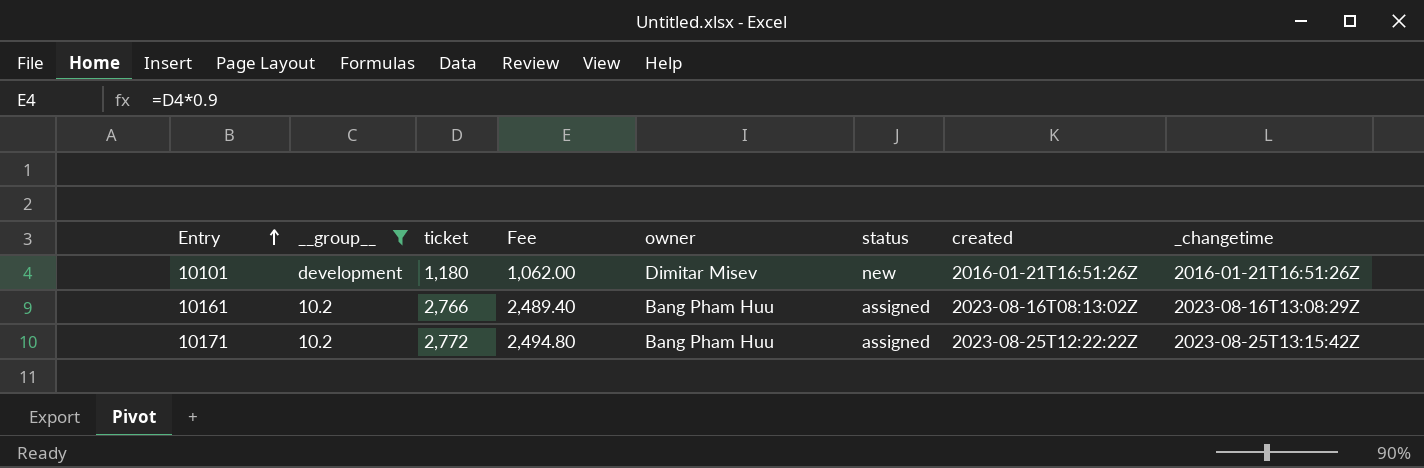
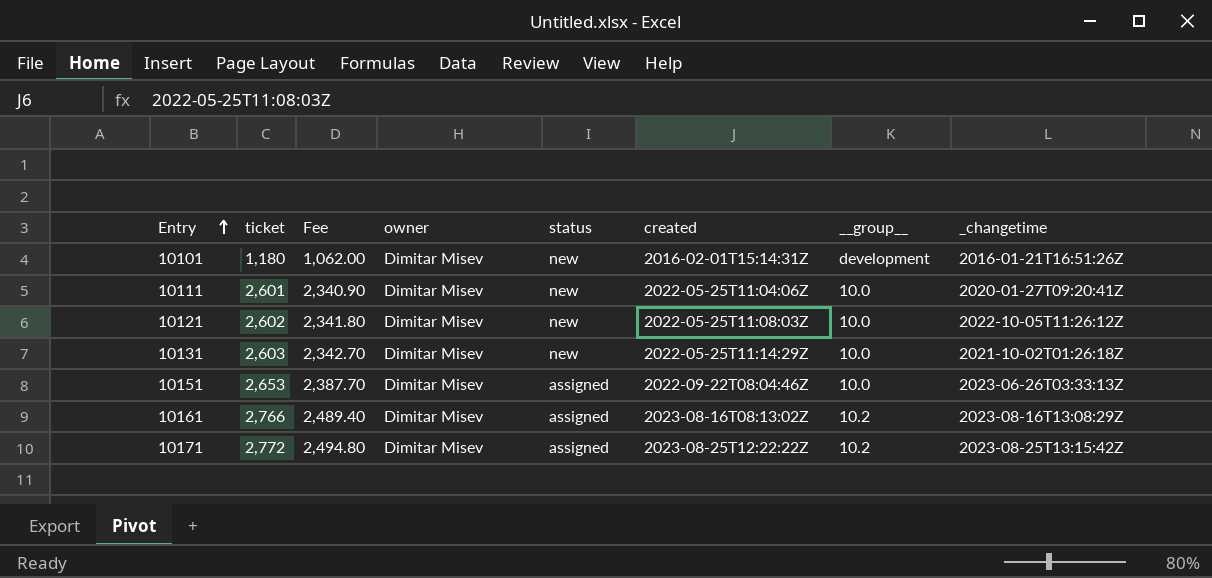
filter: __group__ != 10.0 -> none
column __group__ | position: 2 -> 7
10101 | created: 2016-01-21T16:51:26Z -> 2016-02-01T15:14:31Z
10161 | owner: Bang Pham Huu -> Dimitar Misev
10171 | owner: Bang Pham Huu -> Dimitar Misev

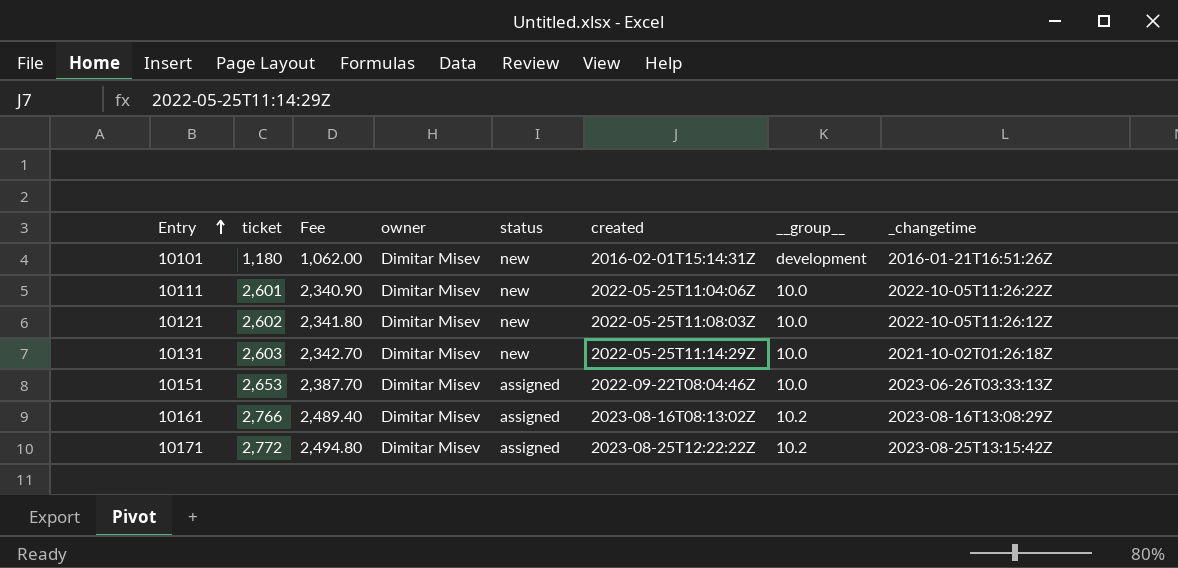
10111 | _changetime: 2020-01-27T09:20:41Z -> 2022-10-05T11:26:22Z

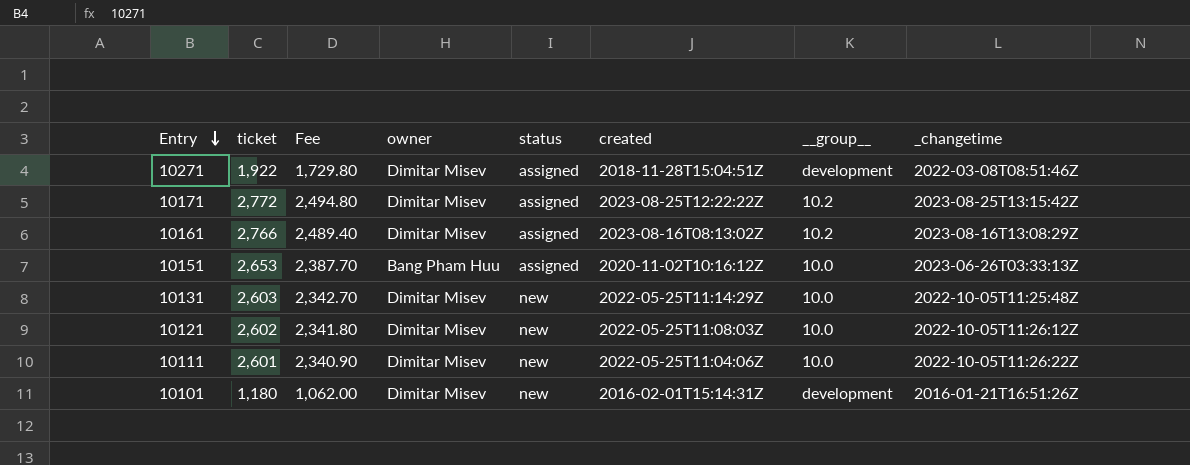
row order: Entry ascending -> Entry descending
row 10271: none -> 1,922 | 1,729.80 | Dimitar Misev | assigned | 2018-11-28T15:04:51Z | development | 2022-03-08T08:51:46Z
10151 | owner: Dimitar Misev -> Bang Pham Huu
10151 | created: 2022-09-22T08:04:46Z -> 2020-11-02T10:16:12Z
10131 | _changetime: 2021-10-02T01:26:18Z -> 2022-10-05T11:25:48Z

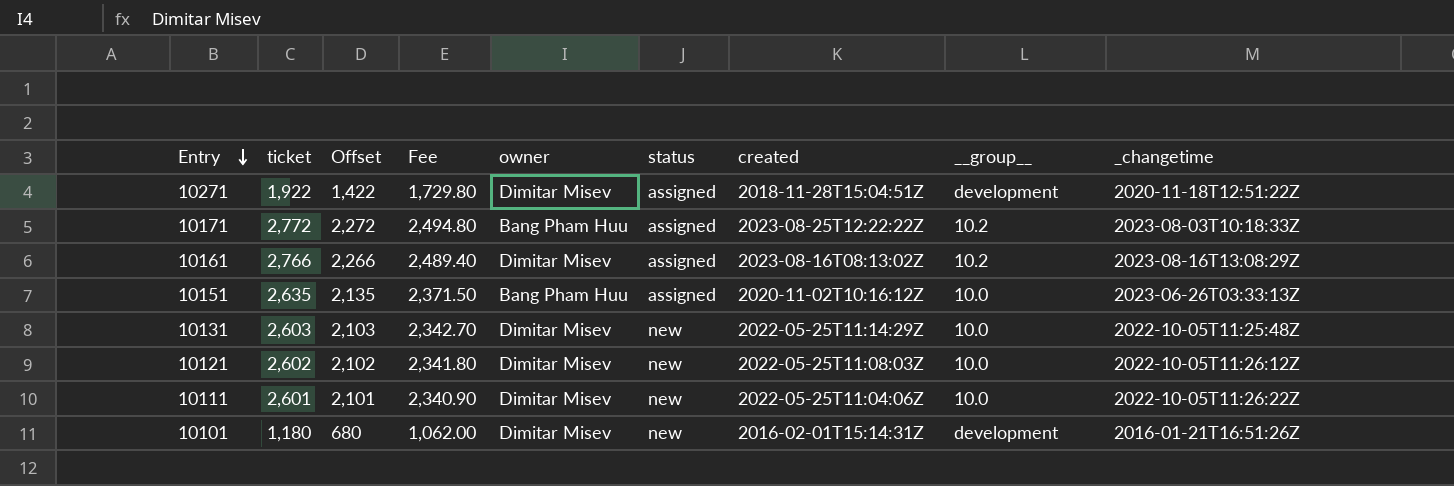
column Offset | formula: none -> [ticket] - 500
10271 | _changetime: 2022-03-08T08:51:46Z -> 2020-11-18T12:51:22Z
10171 | owner: Dimitar Misev -> Bang Pham Huu
10171 | _changetime: 2023-08-25T13:15:42Z -> 2023-08-03T10:18:33Z
10151 | ticket: 2,653 -> 2,635
10151 | Fee: 2,387.70 -> 2,371.50

